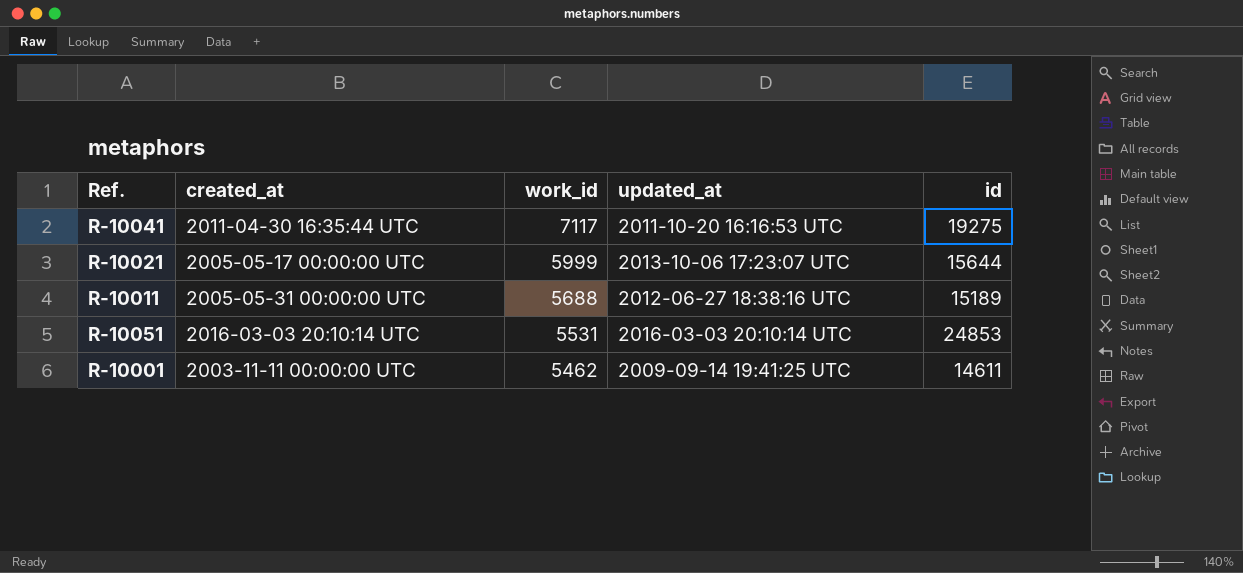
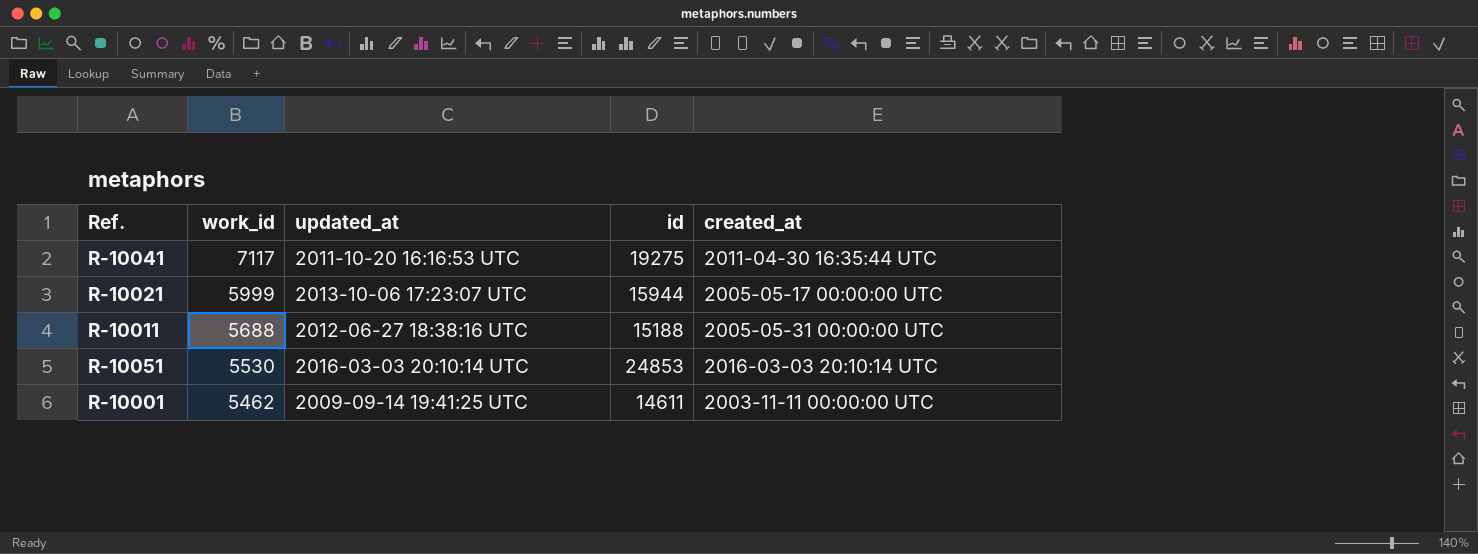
column created_at | position: 2 -> 5
R-10021 | id: 15644 -> 15944
R-10011 | id: 15189 -> 15188
R-10051 | work_id: 5531 -> 5530

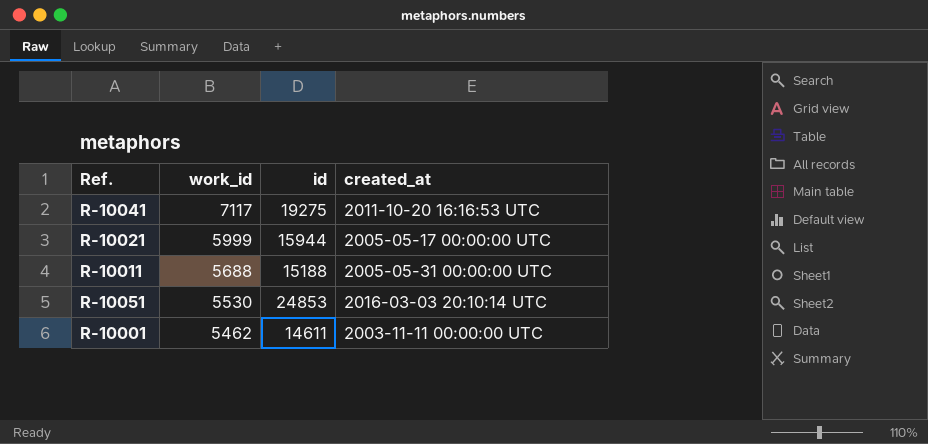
column updated_at | position: 3 -> none
R-10041 | created_at: 2011-04-30 16:35:44 UTC -> 2011-10-20 16:16:53 UTC

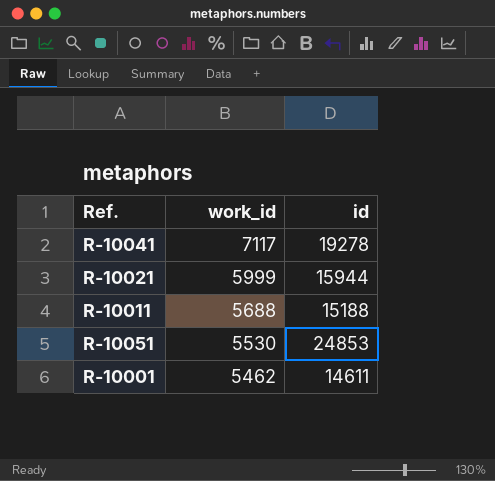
column created_at | position: 4 -> none
R-10041 | id: 19275 -> 19278

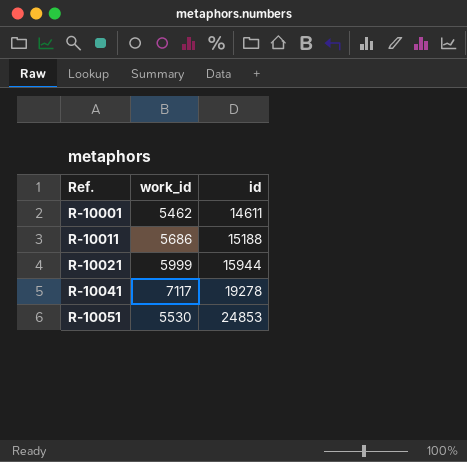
row order: work_id descending -> Ref. ascending
R-10011 | work_id: 5688 -> 5686

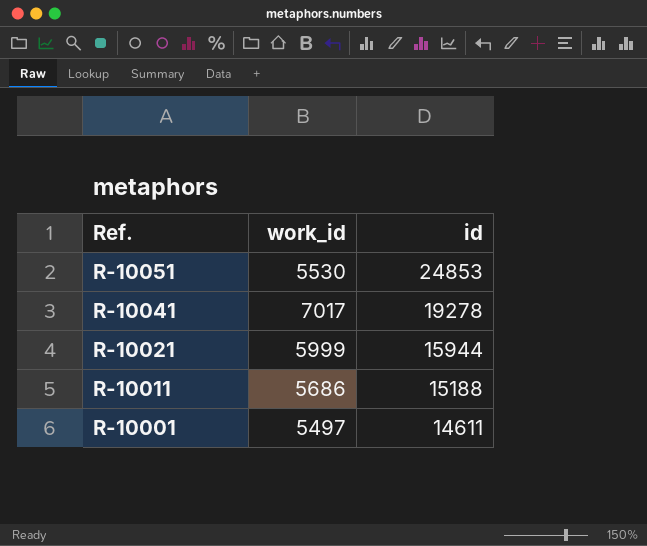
row order: Ref. ascending -> Ref. descending
R-10041 | work_id: 7117 -> 7017
R-10001 | work_id: 5462 -> 5497

